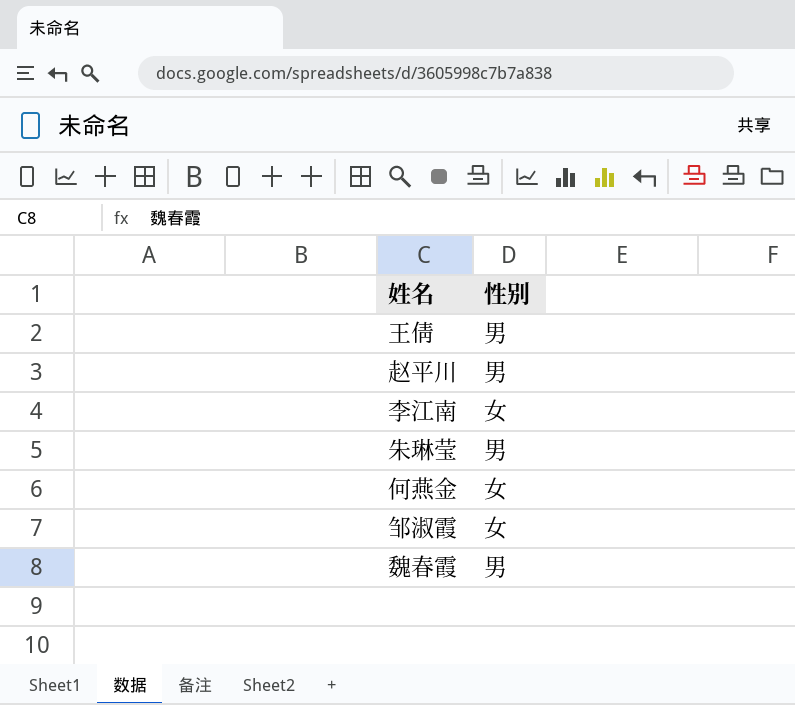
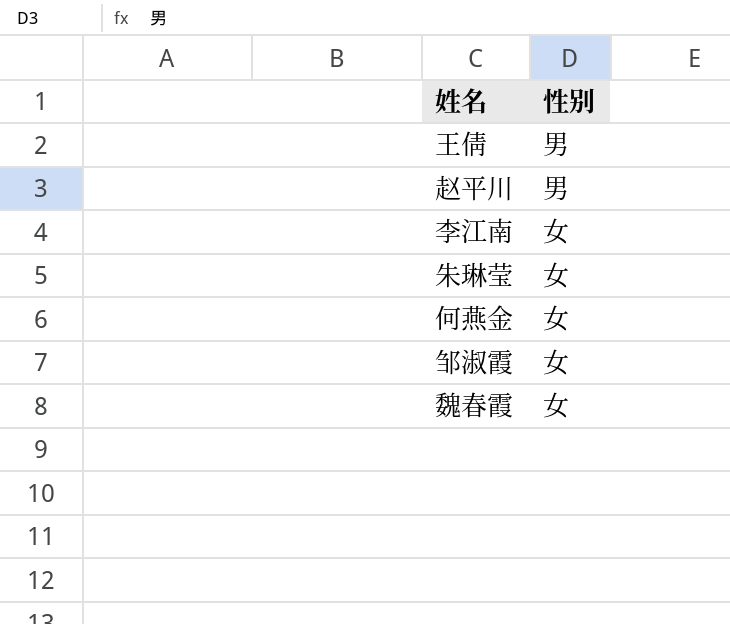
朱琳莹 | 性别: 男 -> 女
魏春霞 | 性别: 男 -> 女

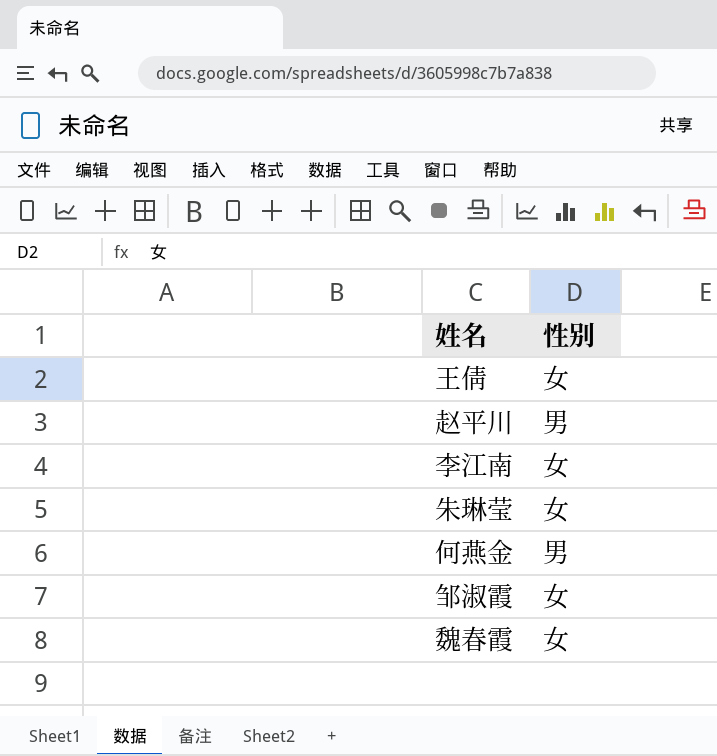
王倩 | 性别: 男 -> 女
何燕金 | 性别: 女 -> 男

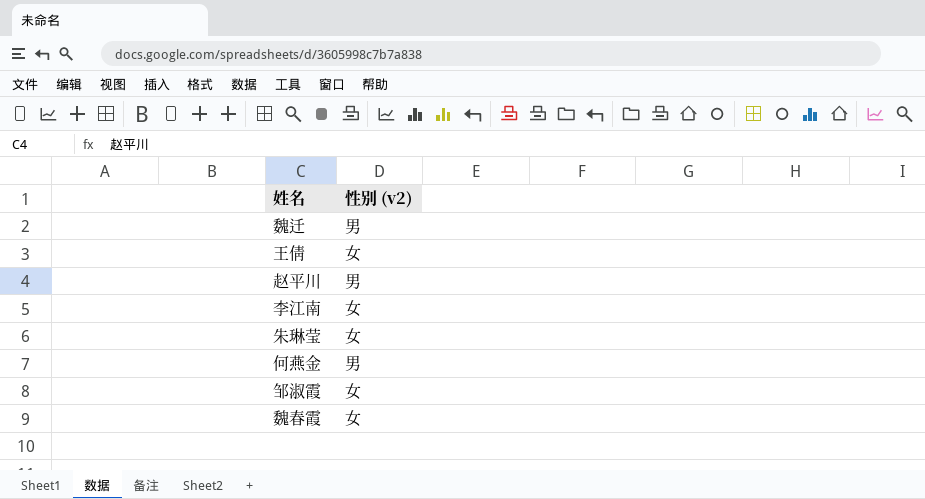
column name: 性别 -> 性别 (v2)
row 魏迁: none -> 男

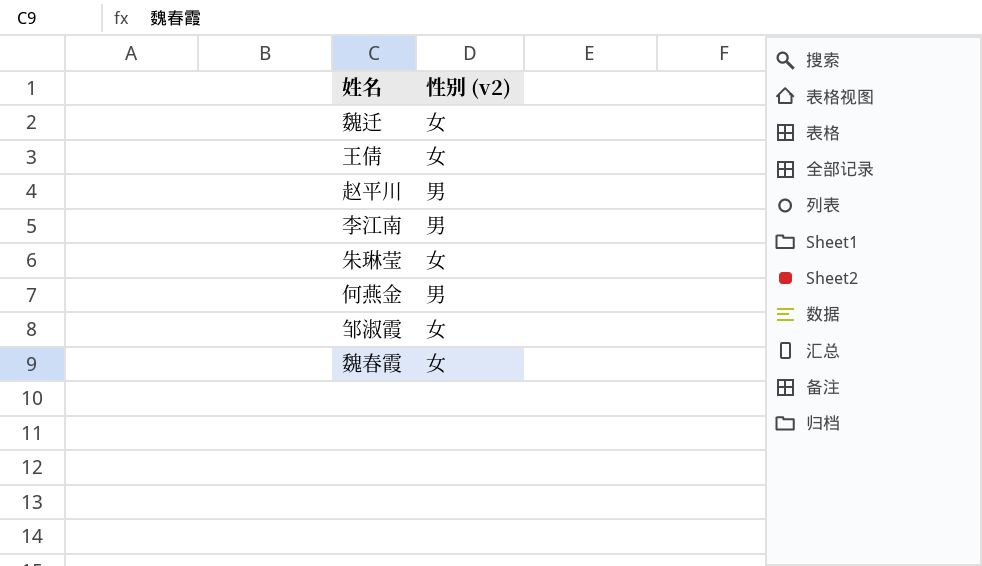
魏迁 | 性别 (v2): 男 -> 女
李江南 | 性别 (v2): 女 -> 男

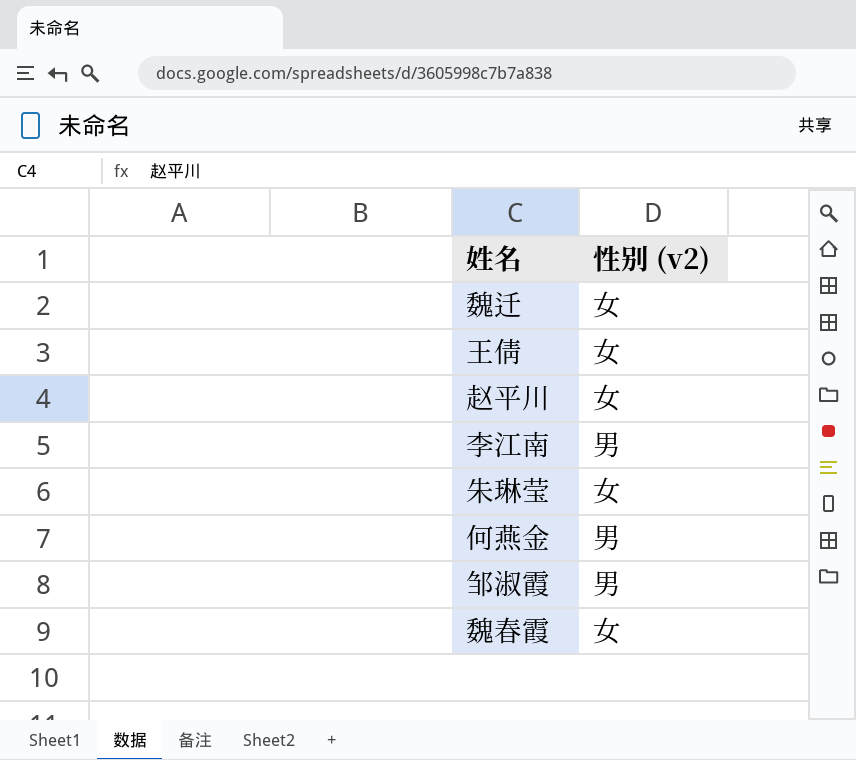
赵平川 | 性别 (v2): 男 -> 女
邹淑霞 | 性别 (v2): 女 -> 男

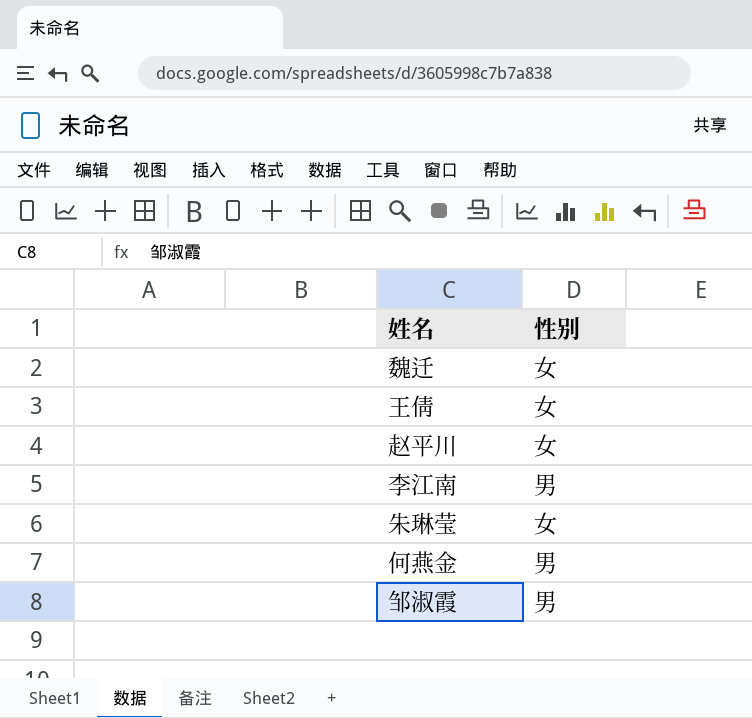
column name: 性别 (v2) -> 性别
row 魏春霞: 女 -> none

